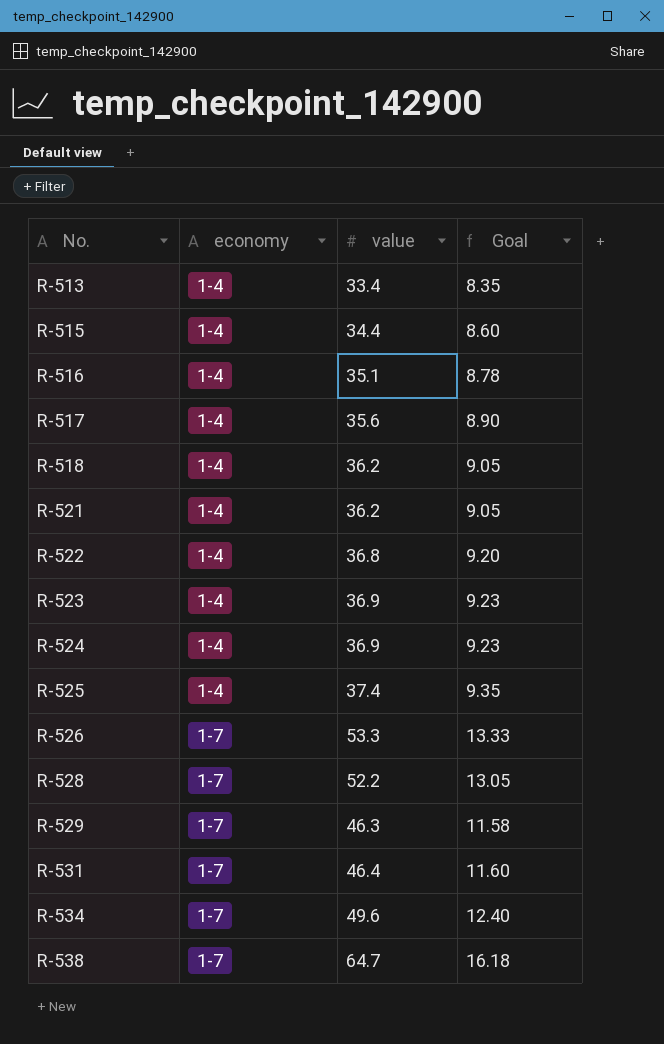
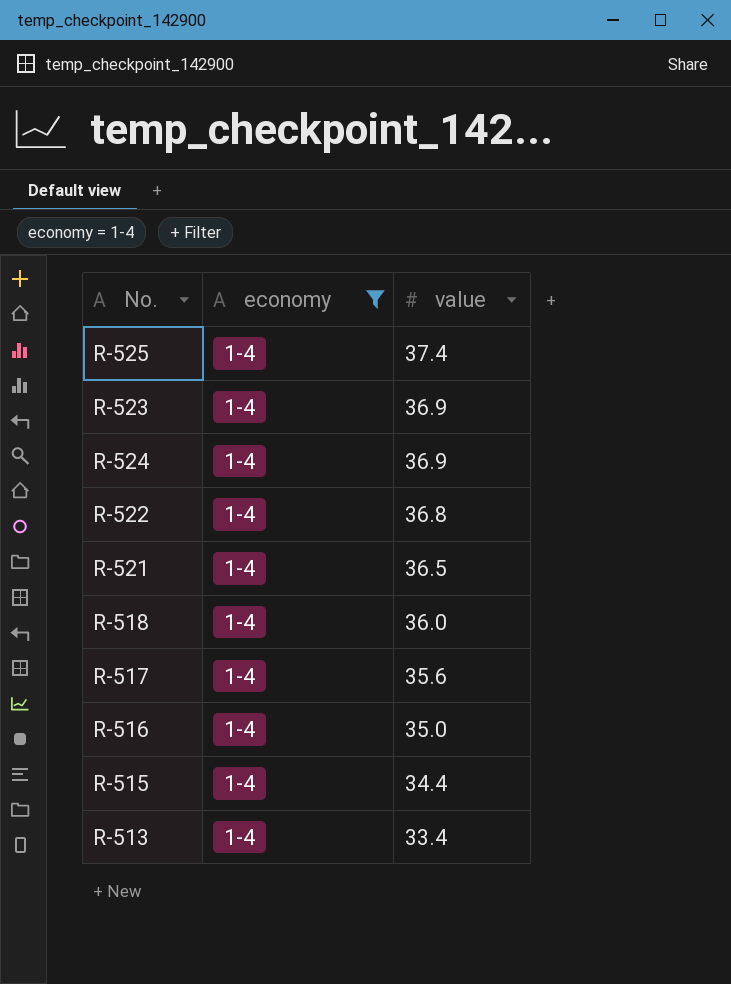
filter: none -> economy = 1-4
row order: No. ascending -> value descending
column Goal | formula: [value] * 0.25 -> none
R-521 | value: 36.2 -> 36.5
R-518 | value: 36.2 -> 36.0
R-516 | value: 35.1 -> 35.0

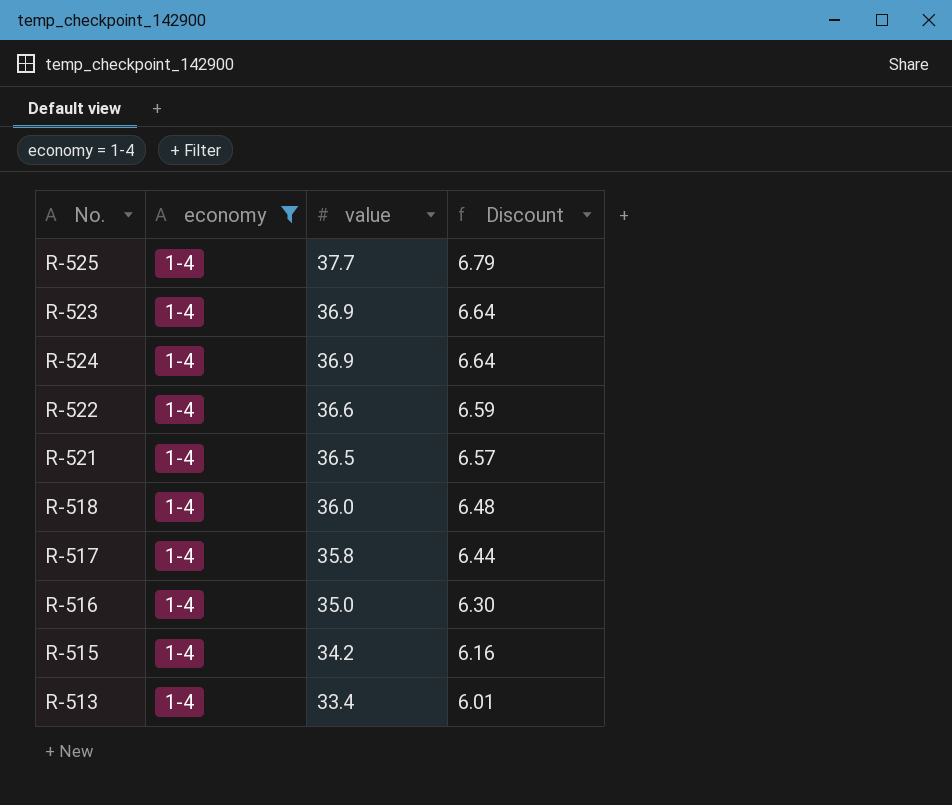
column Discount | formula: none -> [value] * 0.18
R-525 | value: 37.4 -> 37.7
R-522 | value: 36.8 -> 36.6
R-517 | value: 35.6 -> 35.8
R-515 | value: 34.4 -> 34.2

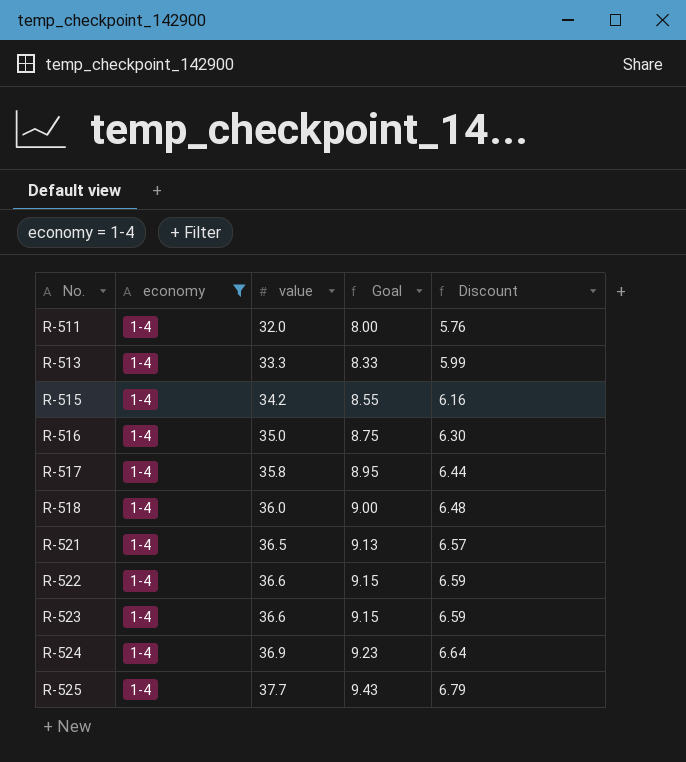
row order: value descending -> No. ascending
column Goal | formula: none -> [value] * 0.25
row R-511: none -> 1-4 | 32.0 | 8.00 | 5.76
R-513 | value: 33.4 -> 33.3
R-513 | Discount: 6.01 -> 5.99
R-523 | value: 36.9 -> 36.6
R-523 | Discount: 6.64 -> 6.59

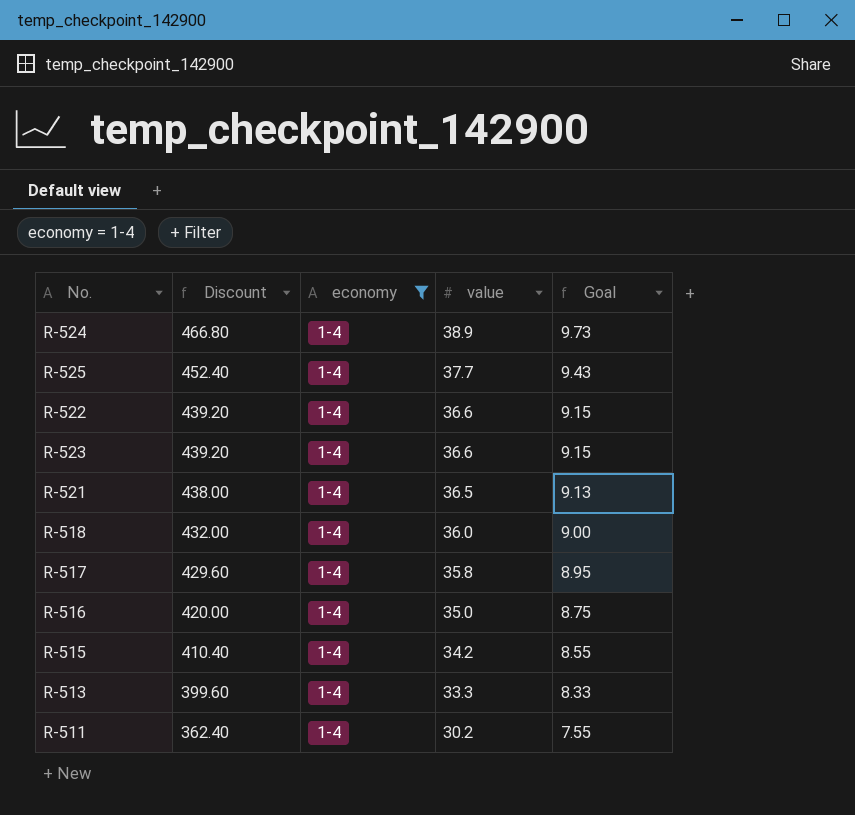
row order: No. ascending -> Discount descending
column Discount | formula: [value] * 0.18 -> [value] * 12
column Discount | position: 5 -> 2
R-524 | value: 36.9 -> 38.9
R-524 | Goal: 9.23 -> 9.73
R-511 | value: 32.0 -> 30.2
R-511 | Goal: 8.00 -> 7.55

